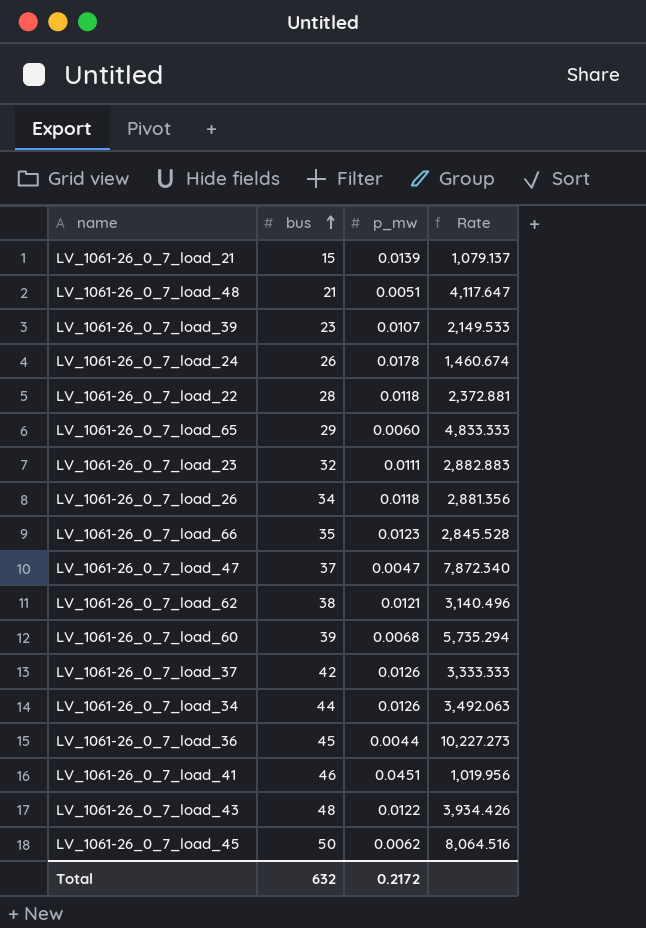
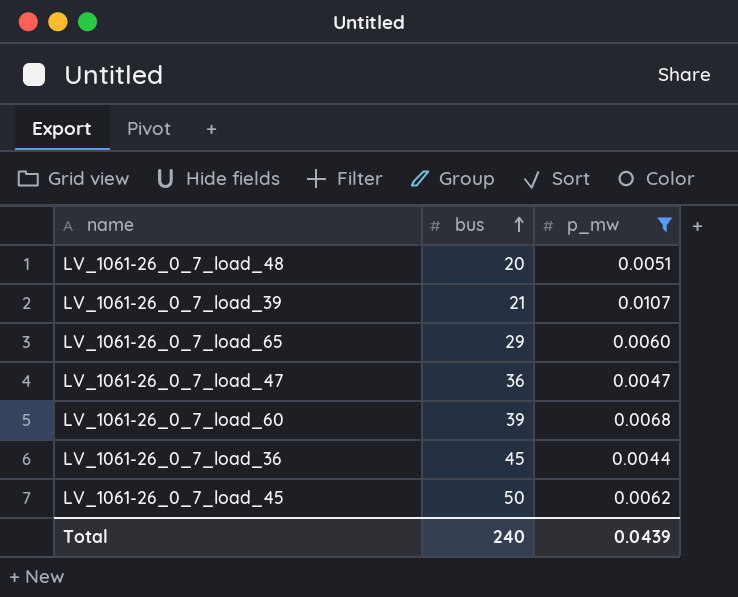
filter: none -> p_mw <= 0.0107
column Rate | formula: [bus] / [p_mw] -> none
LV_1061-26_0_7_load_48 | bus: 21 -> 20
LV_1061-26_0_7_load_39 | bus: 23 -> 21
LV_1061-26_0_7_load_47 | bus: 37 -> 36
Total | bus: 632 -> 240
Total | p_mw: 0.2172 -> 0.0439

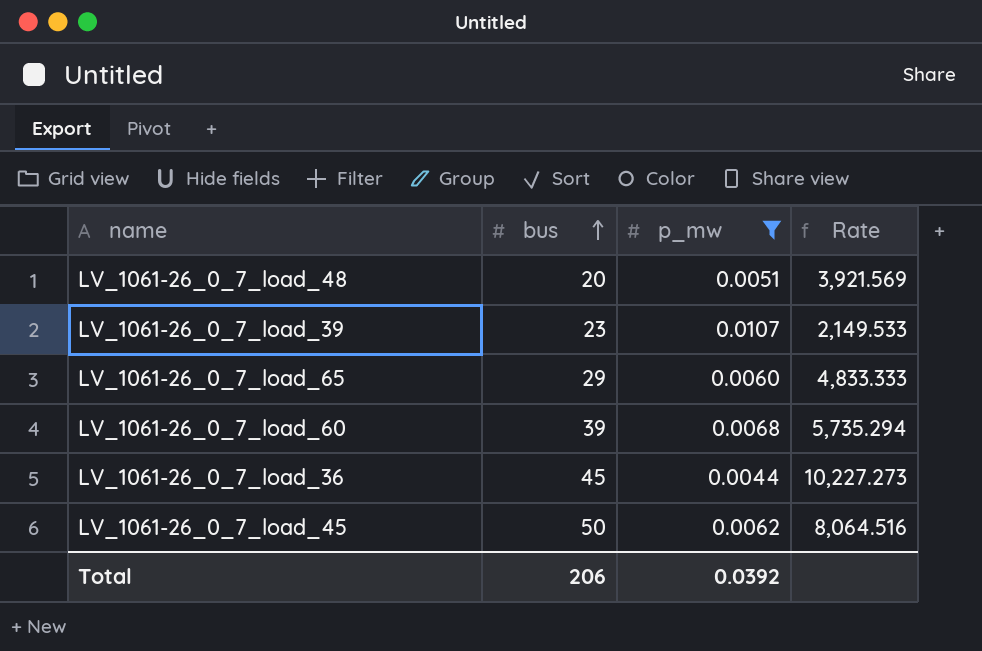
column Rate | formula: none -> [bus] / [p_mw]
row LV_1061-26_0_7_load_47: 36 | 0.0047 -> none
LV_1061-26_0_7_load_39 | bus: 21 -> 23
Total | bus: 240 -> 206
Total | p_mw: 0.0439 -> 0.0392

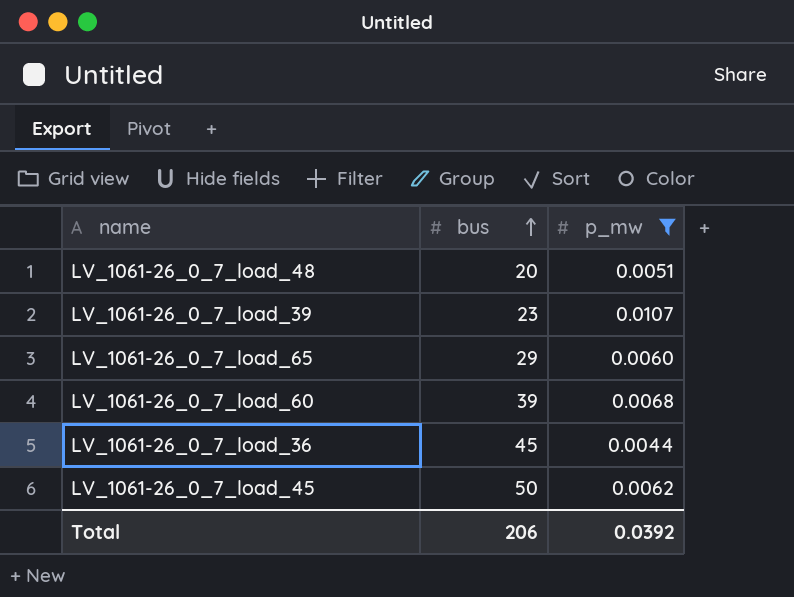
column Rate | formula: [bus] / [p_mw] -> none

